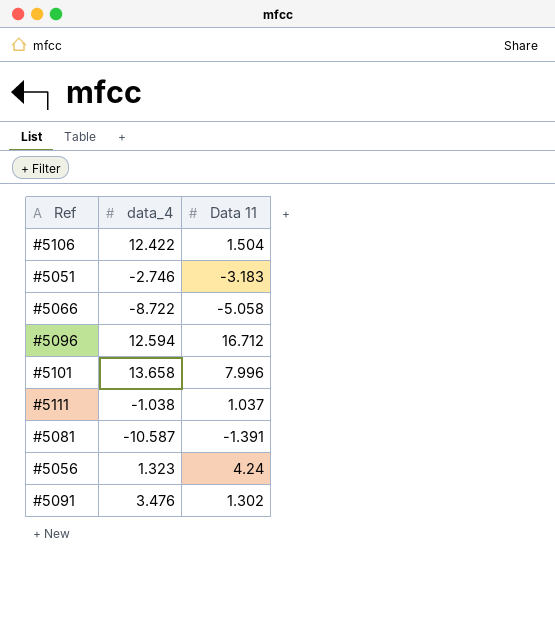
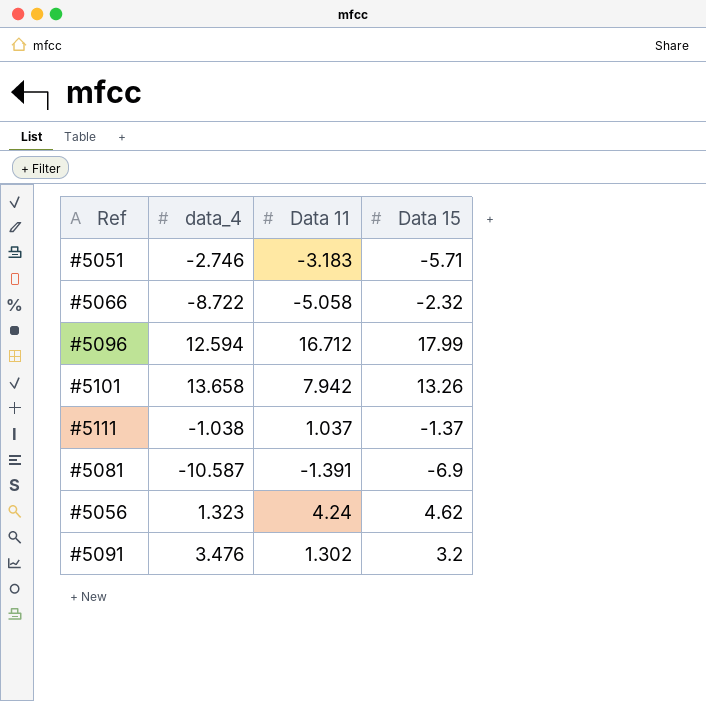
column Data 15 | position: none -> 4
row #5106: 12.422 | 1.504 -> none
#5101 | Data 11: 7.996 -> 7.942

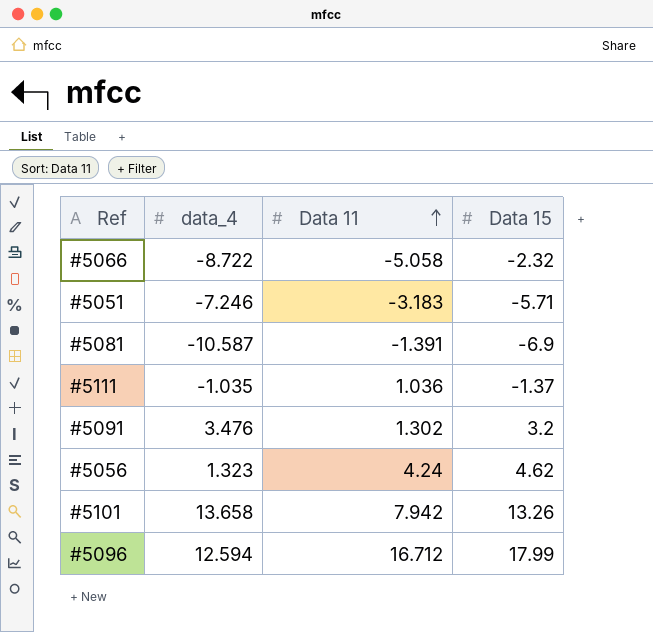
row order: none -> Data 11 ascending
#5051 | data_4: -2.746 -> -7.246
#5111 | data_4: -1.038 -> -1.035
#5111 | Data 11: 1.037 -> 1.036

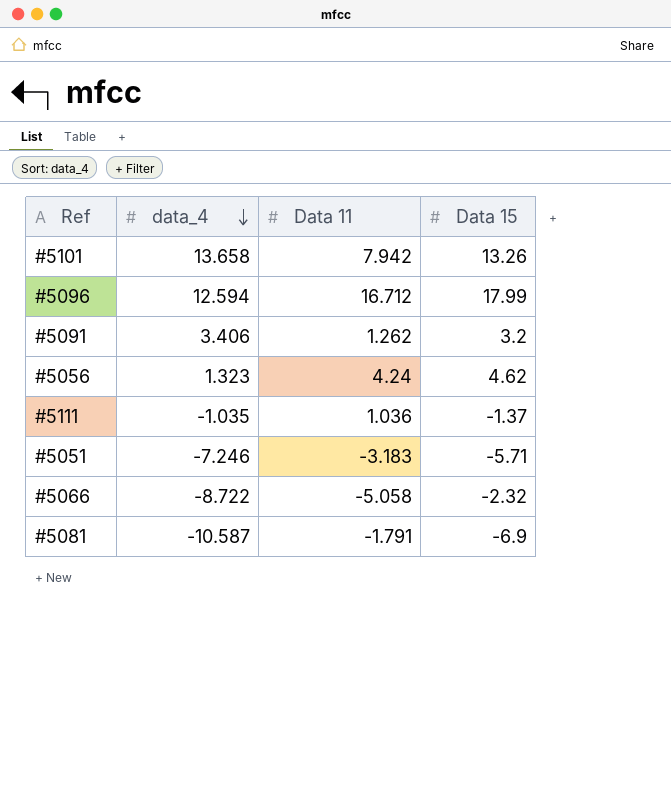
row order: Data 11 ascending -> data_4 descending
#5091 | data_4: 3.476 -> 3.406
#5091 | Data 11: 1.302 -> 1.262
#5081 | Data 11: -1.391 -> -1.791

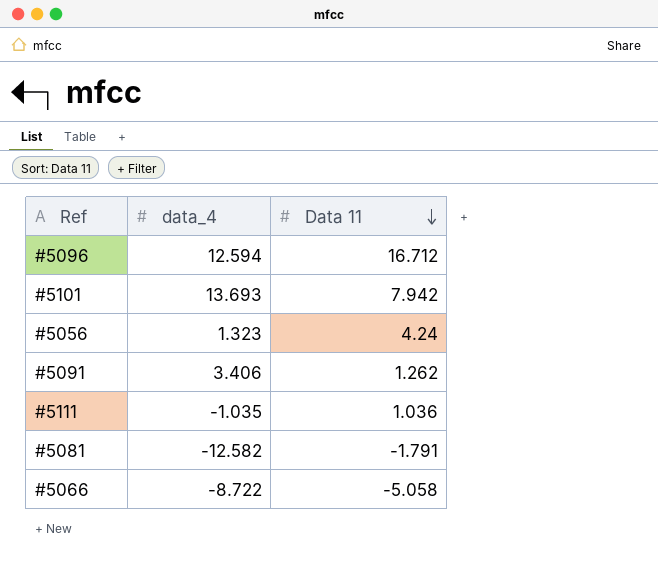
row order: data_4 descending -> Data 11 descending
column Data 15 | position: 4 -> none
row #5051: -7.246 | -3.183 | -5.71 -> none
#5101 | data_4: 13.658 -> 13.693
#5081 | data_4: -10.587 -> -12.582

